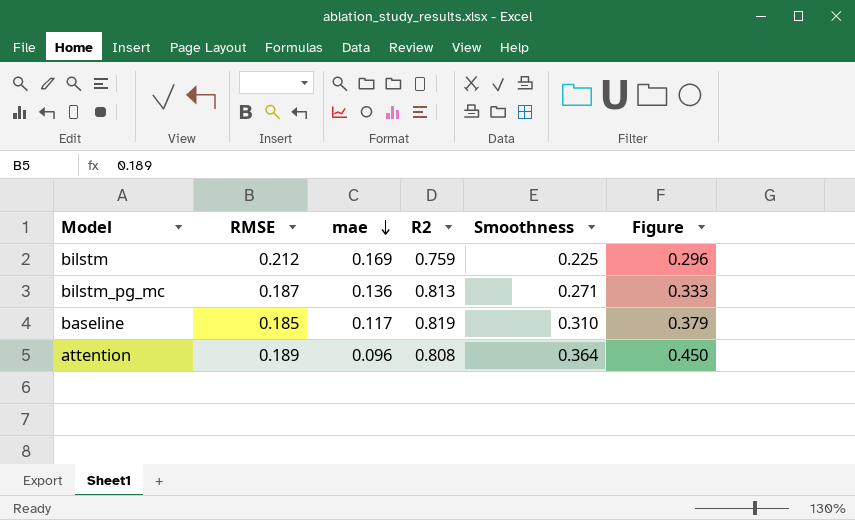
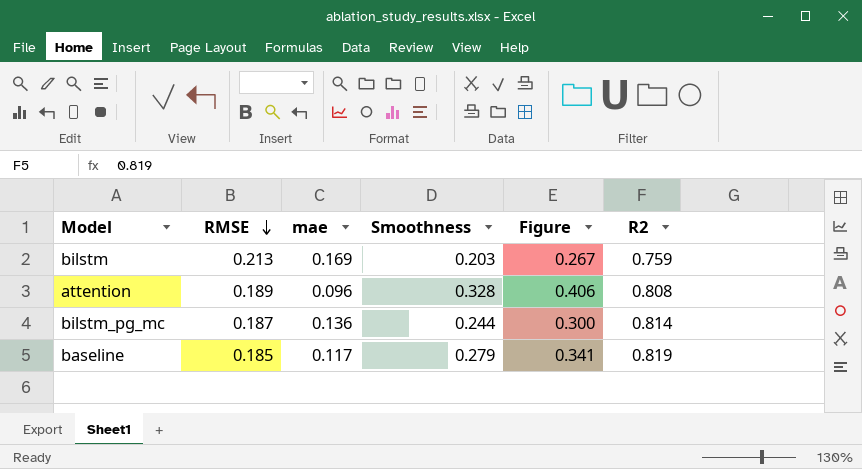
row order: mae descending -> RMSE descending
column R2 | position: 4 -> 6
bilstm | RMSE: 0.212 -> 0.213
bilstm | Smoothness: 0.225 -> 0.203
bilstm | Figure: 0.296 -> 0.267
attention | Smoothness: 0.364 -> 0.328
attention | Figure: 0.450 -> 0.406
bilstm_pg_mc | Smoothness: 0.271 -> 0.244
bilstm_pg_mc | Figure: 0.333 -> 0.300
bilstm_pg_mc | R2: 0.813 -> 0.814
baseline | Smoothness: 0.310 -> 0.279
baseline | Figure: 0.379 -> 0.341

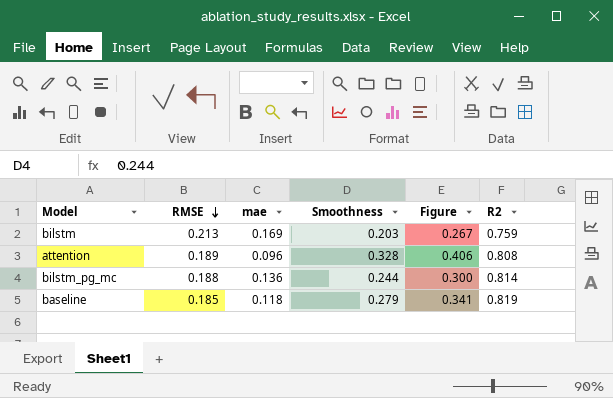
bilstm_pg_mc | RMSE: 0.187 -> 0.188
baseline | mae: 0.117 -> 0.118

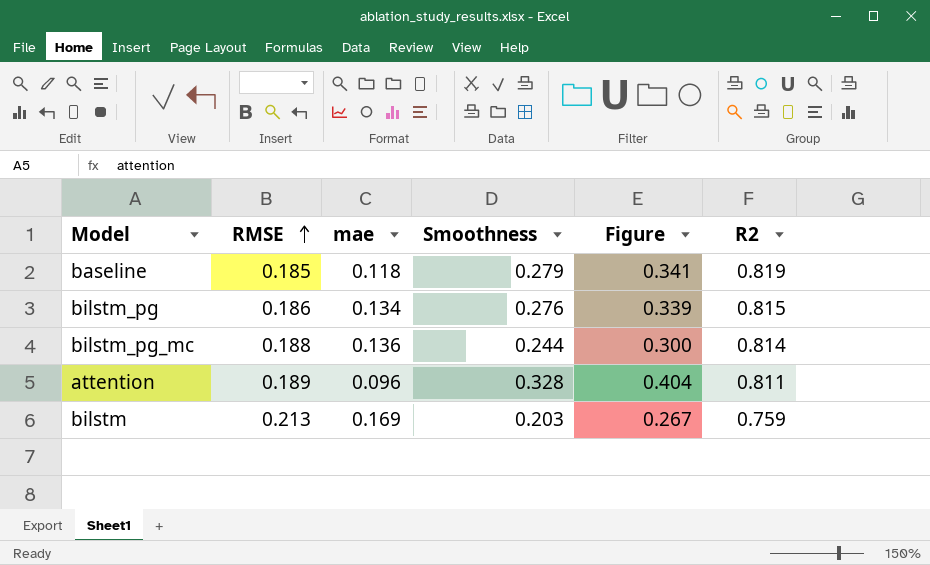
row order: RMSE descending -> RMSE ascending
row bilstm_pg: none -> 0.186 | 0.134 | 0.276 | 0.339 | 0.815
attention | Figure: 0.406 -> 0.404
attention | R2: 0.808 -> 0.811

